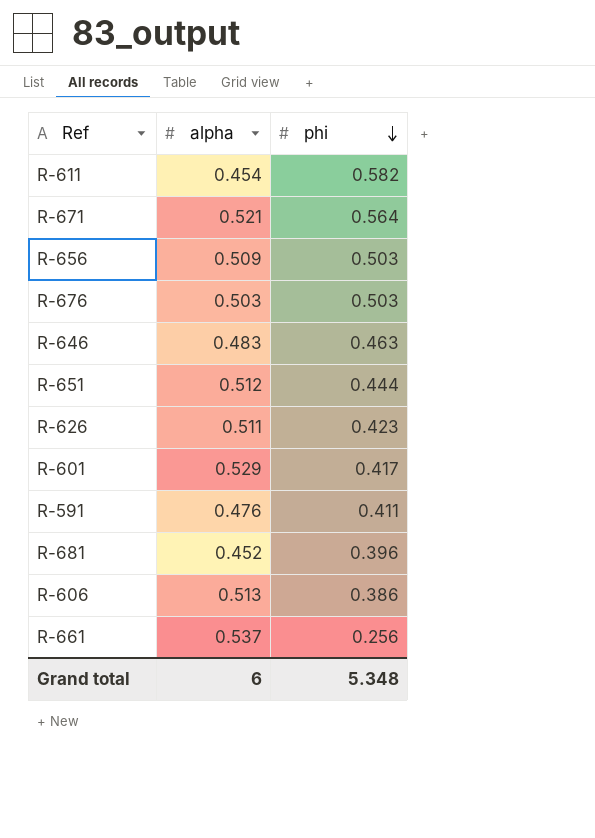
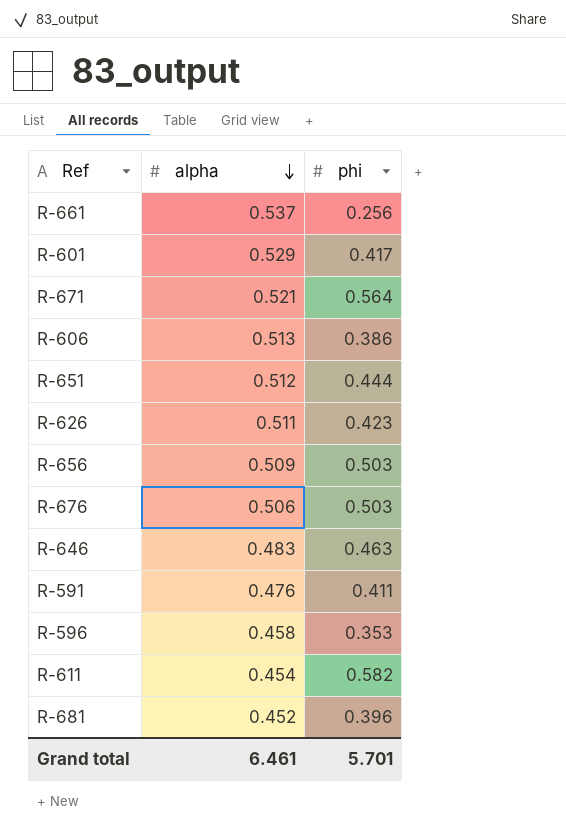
row order: phi descending -> alpha descending
R-676 | alpha: 0.503 -> 0.506
row R-596: none -> 0.458 | 0.353
Grand total | alpha: 6 -> 6.461
Grand total | phi: 5.348 -> 5.701

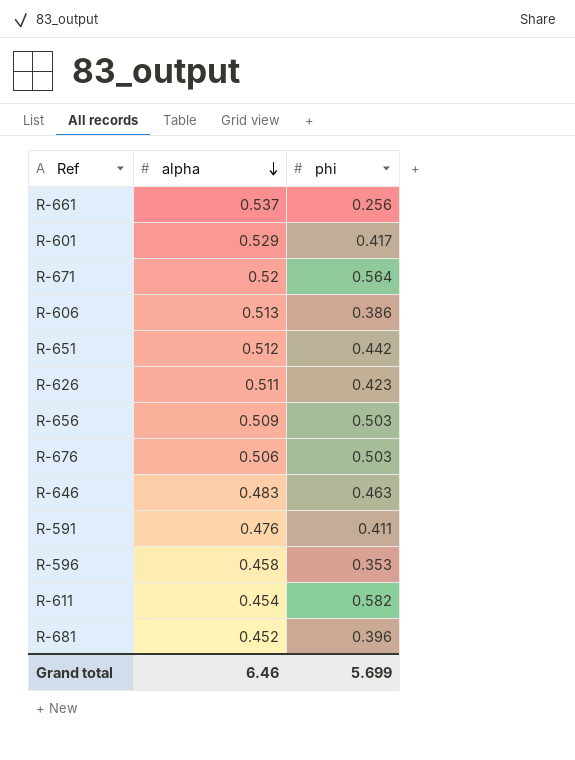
R-671 | alpha: 0.521 -> 0.52
R-651 | phi: 0.444 -> 0.442
Grand total | alpha: 6.461 -> 6.46
Grand total | phi: 5.701 -> 5.699

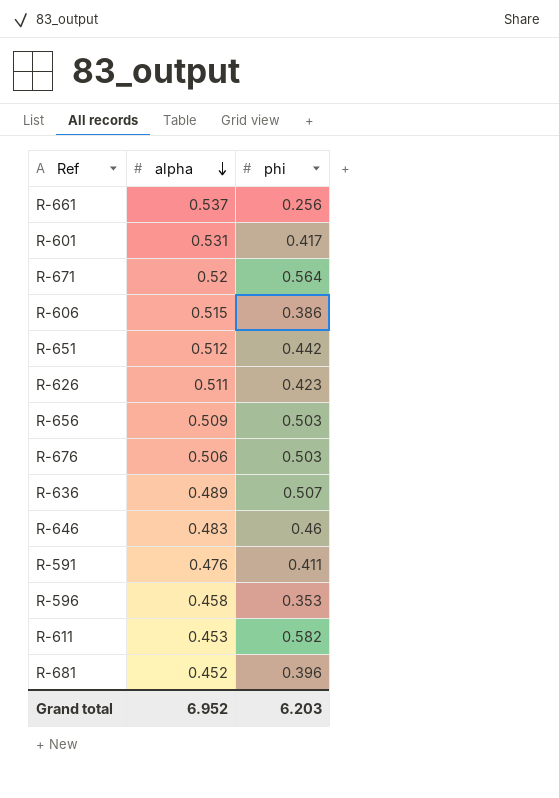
R-601 | alpha: 0.529 -> 0.531
R-606 | alpha: 0.513 -> 0.515
row R-636: none -> 0.489 | 0.507
R-646 | phi: 0.463 -> 0.46
R-611 | alpha: 0.454 -> 0.453
Grand total | alpha: 6.46 -> 6.952
Grand total | phi: 5.699 -> 6.203

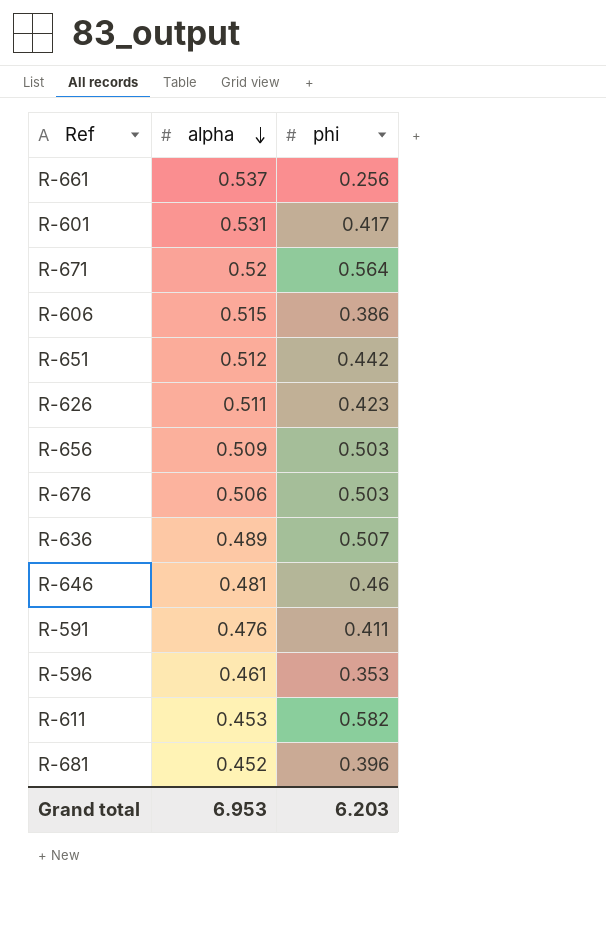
R-646 | alpha: 0.483 -> 0.481
R-596 | alpha: 0.458 -> 0.461
Grand total | alpha: 6.952 -> 6.953

